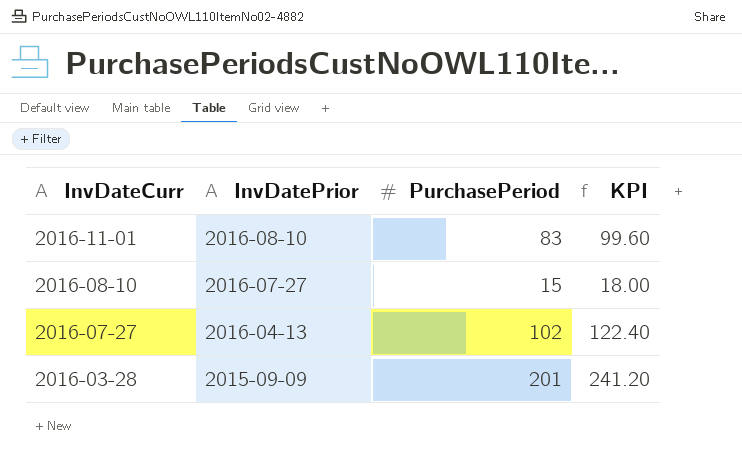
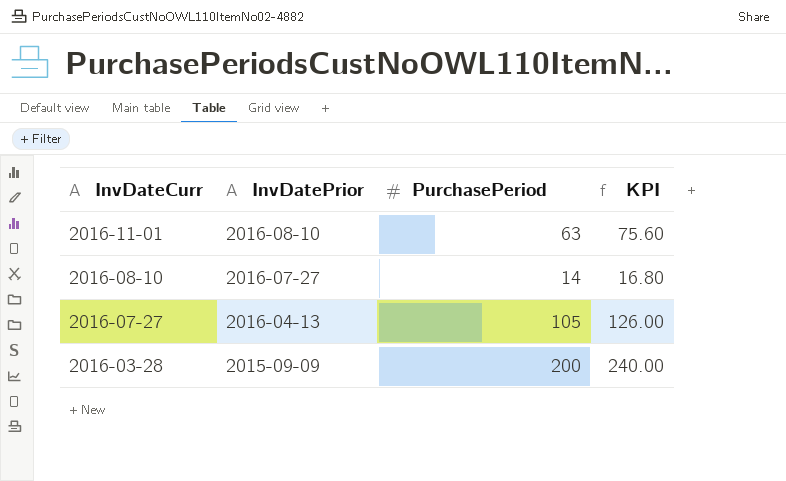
2016-11-01 | PurchasePeriod: 83 -> 63
2016-11-01 | KPI: 99.60 -> 75.60
2016-08-10 | PurchasePeriod: 15 -> 14
2016-08-10 | KPI: 18.00 -> 16.80
2016-07-27 | PurchasePeriod: 102 -> 105
2016-07-27 | KPI: 122.40 -> 126.00
2016-03-28 | PurchasePeriod: 201 -> 200
2016-03-28 | KPI: 241.20 -> 240.00

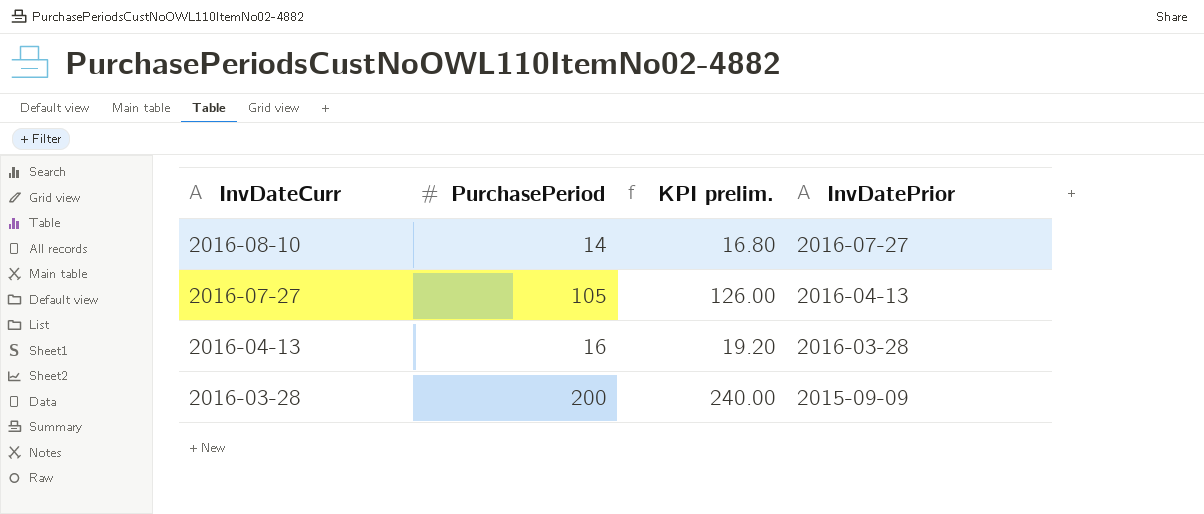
column name: KPI -> KPI prelim.
column InvDatePrior | position: 2 -> 4
row 2016-11-01: 2016-08-10 | 63 | 75.60 -> none
row 2016-04-13: none -> 16 | 19.20 | 2016-03-28

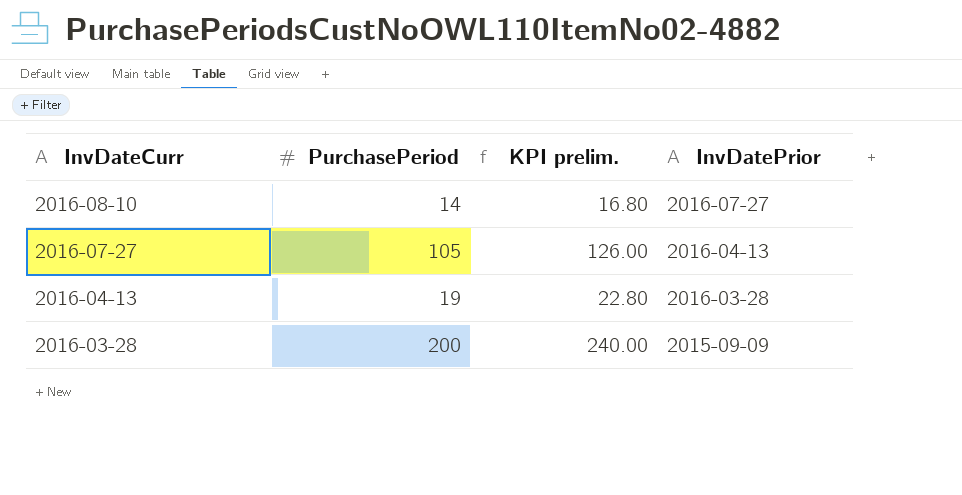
2016-04-13 | PurchasePeriod: 16 -> 19
2016-04-13 | KPI prelim.: 19.20 -> 22.80

